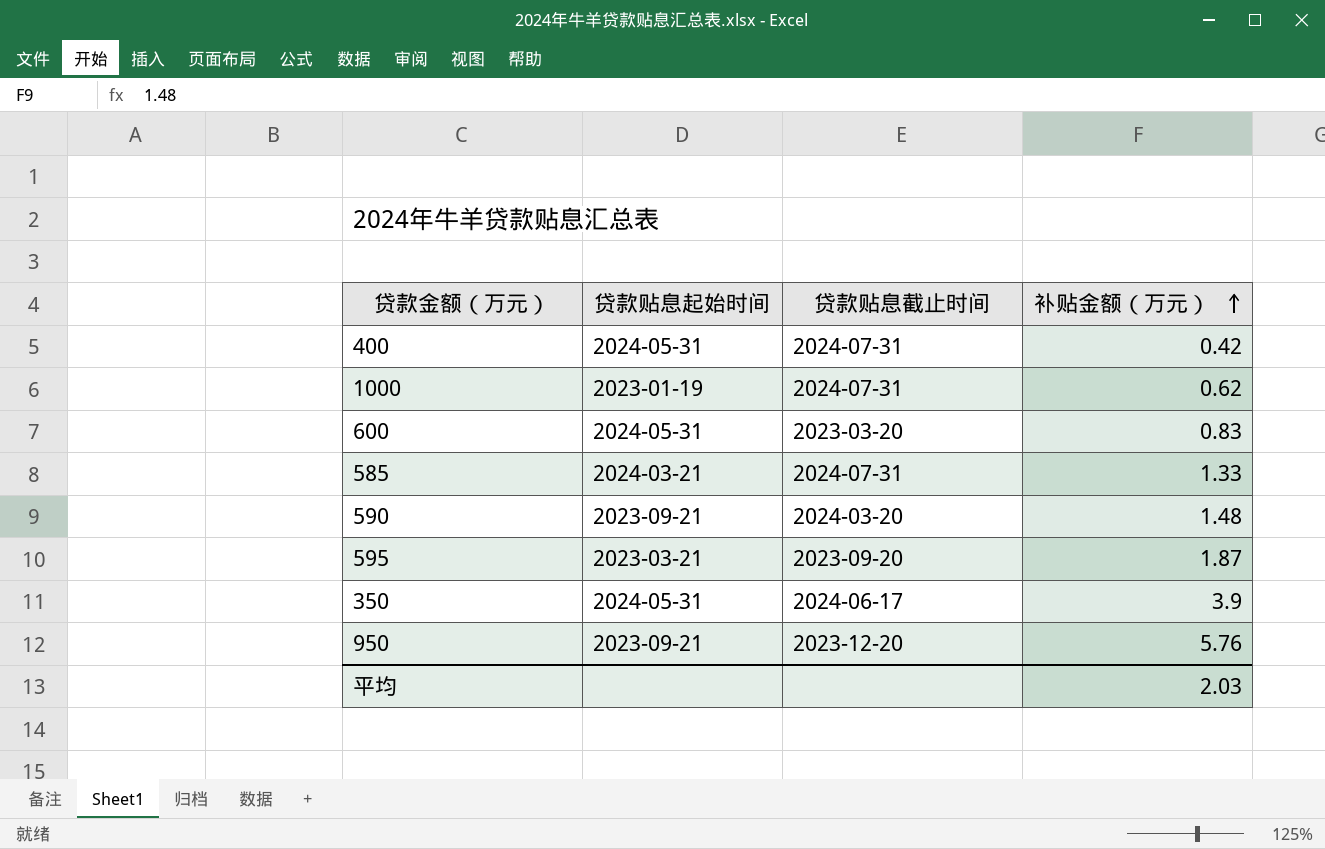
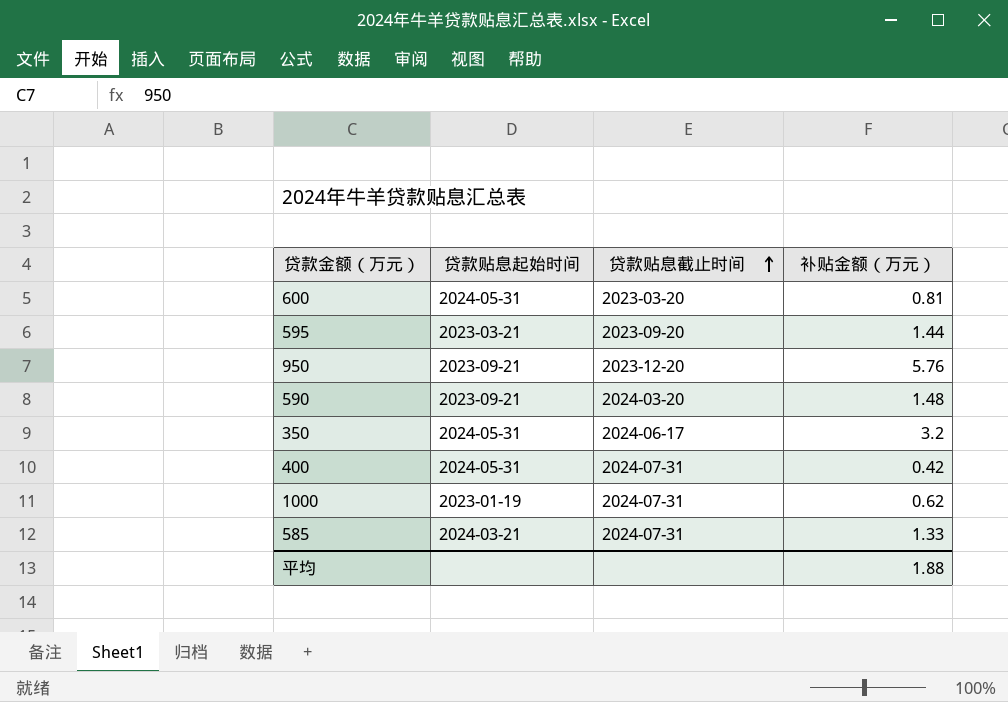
row order: 补贴金额（万元） ascending -> 贷款贴息截止时间 ascending
600 | 补贴金额（万元）: 0.83 -> 0.81
595 | 补贴金额（万元）: 1.87 -> 1.44
350 | 补贴金额（万元）: 3.9 -> 3.2
平均 | 补贴金额（万元）: 2.03 -> 1.88

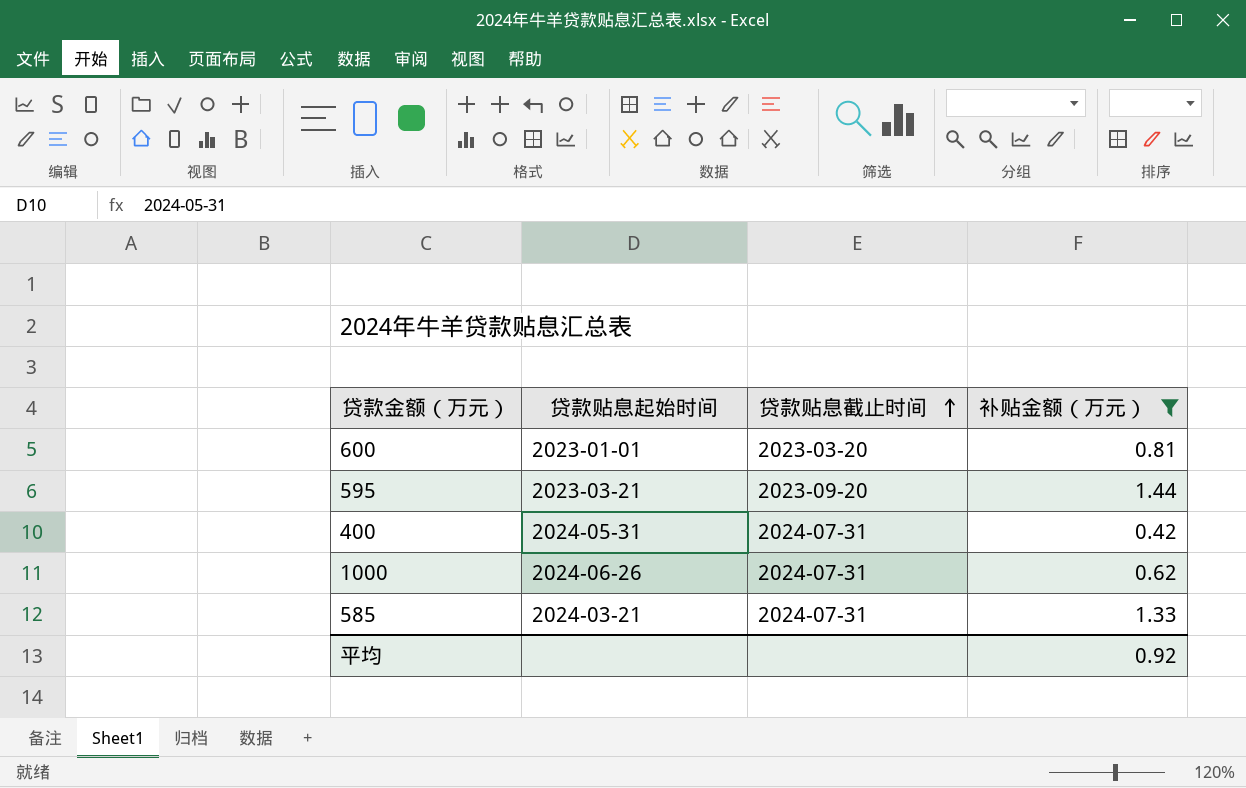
filter: none -> 补贴金额（万元） <= 1.44
600 | 贷款贴息起始时间: 2024-05-31 -> 2023-01-01
1000 | 贷款贴息起始时间: 2023-01-19 -> 2024-06-26
平均 | 补贴金额（万元）: 1.88 -> 0.92

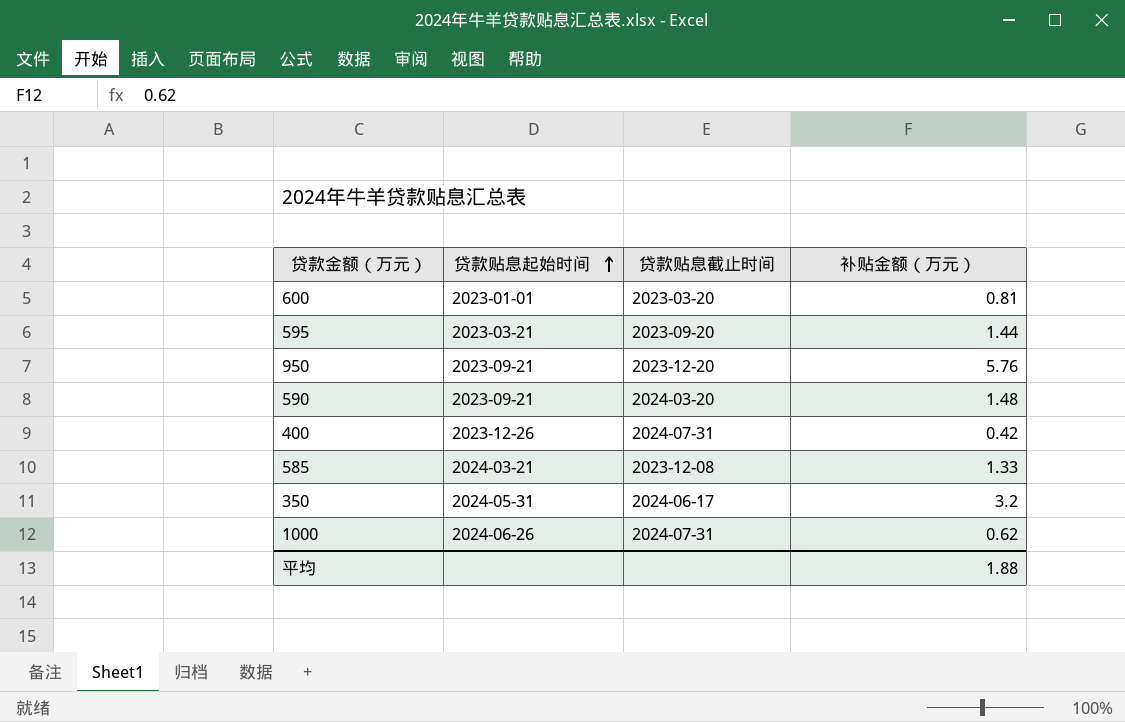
filter: 补贴金额（万元） <= 1.44 -> none
row order: 贷款贴息截止时间 ascending -> 贷款贴息起始时间 ascending
400 | 贷款贴息起始时间: 2024-05-31 -> 2023-12-26
585 | 贷款贴息截止时间: 2024-07-31 -> 2023-12-08
平均 | 补贴金额（万元）: 0.92 -> 1.88

